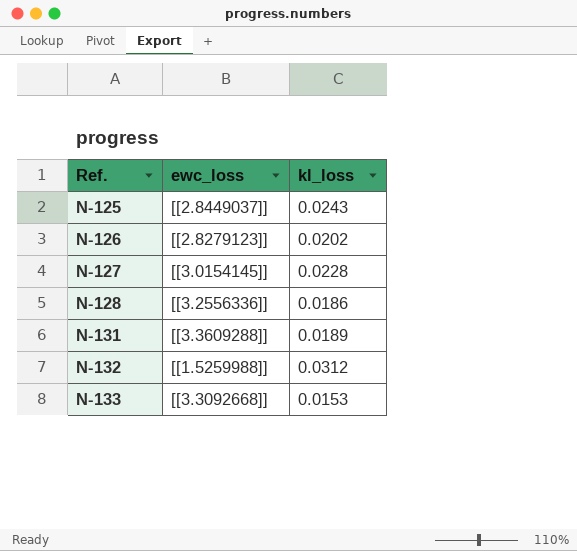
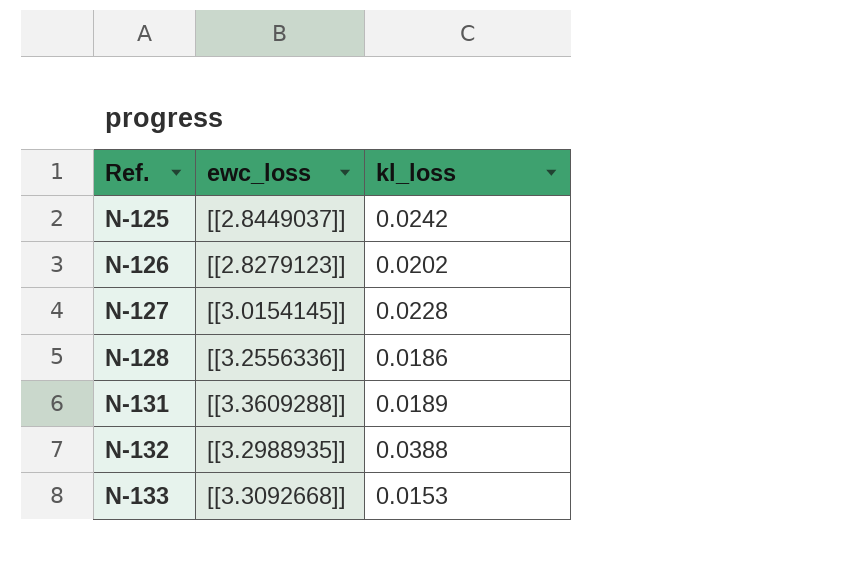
N-125 | kl_loss: 0.0243 -> 0.0242
N-132 | ewc_loss: [[1.5259988]] -> [[3.2988935]]
N-132 | kl_loss: 0.0312 -> 0.0388

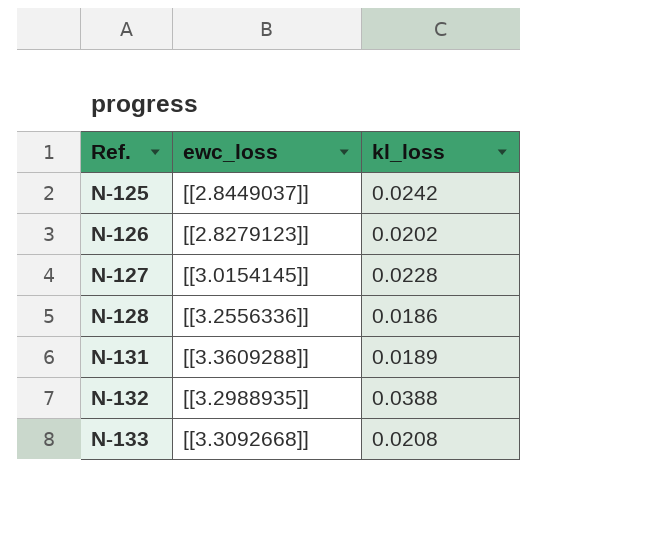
N-133 | kl_loss: 0.0153 -> 0.0208

